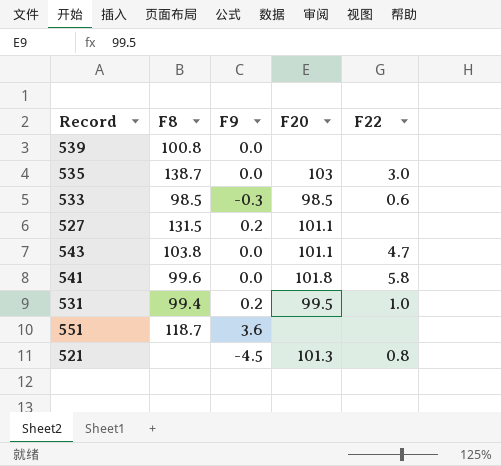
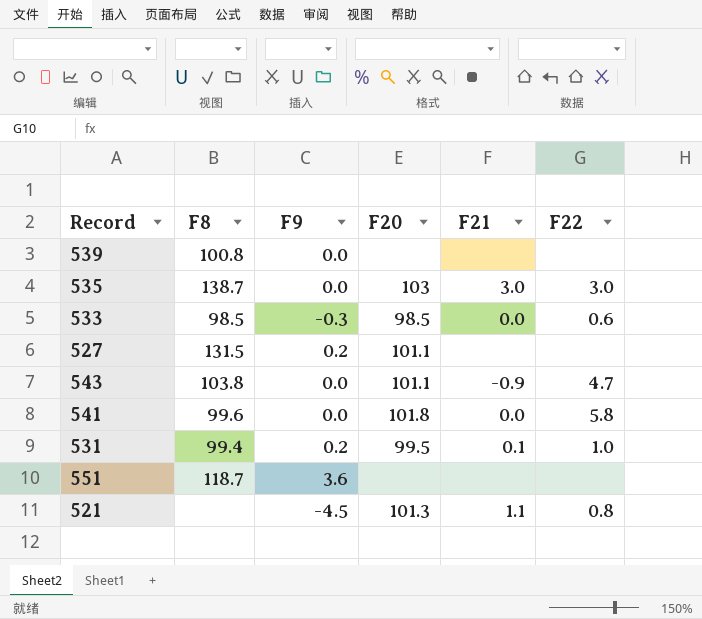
column F21 | position: none -> 5

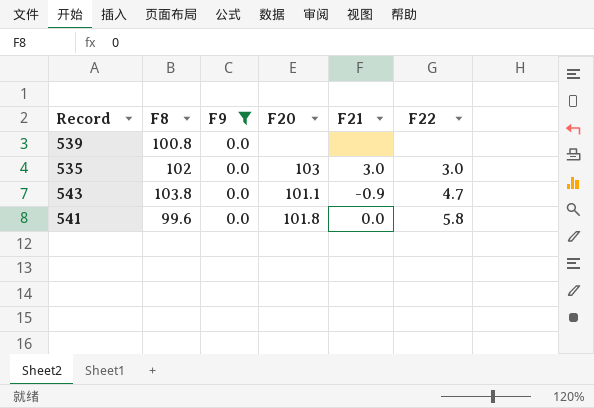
filter: none -> F9 = 0.0
535 | F8: 138.7 -> 102

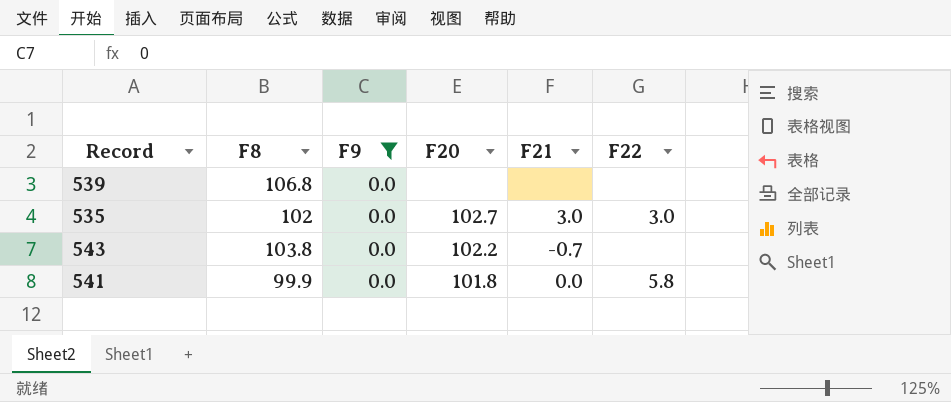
539 | F8: 100.8 -> 106.8
535 | F20: 103 -> 102.7
543 | F20: 101.1 -> 102.2
543 | F21: -0.9 -> -0.7
543 | F22: 4.7 -> none
541 | F8: 99.6 -> 99.9

